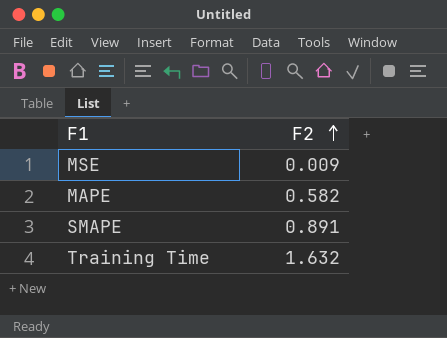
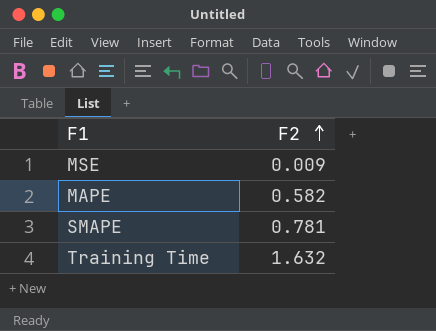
SMAPE | F2: 0.891 -> 0.781

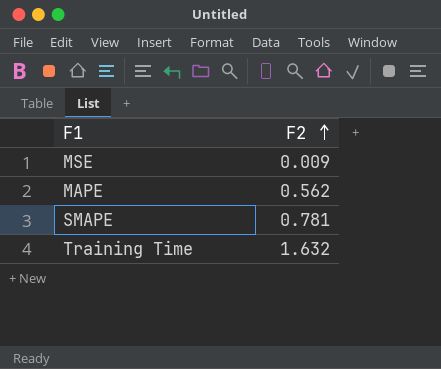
MAPE | F2: 0.582 -> 0.562

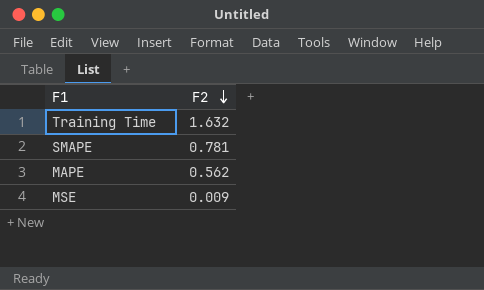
row order: F2 ascending -> F2 descending

